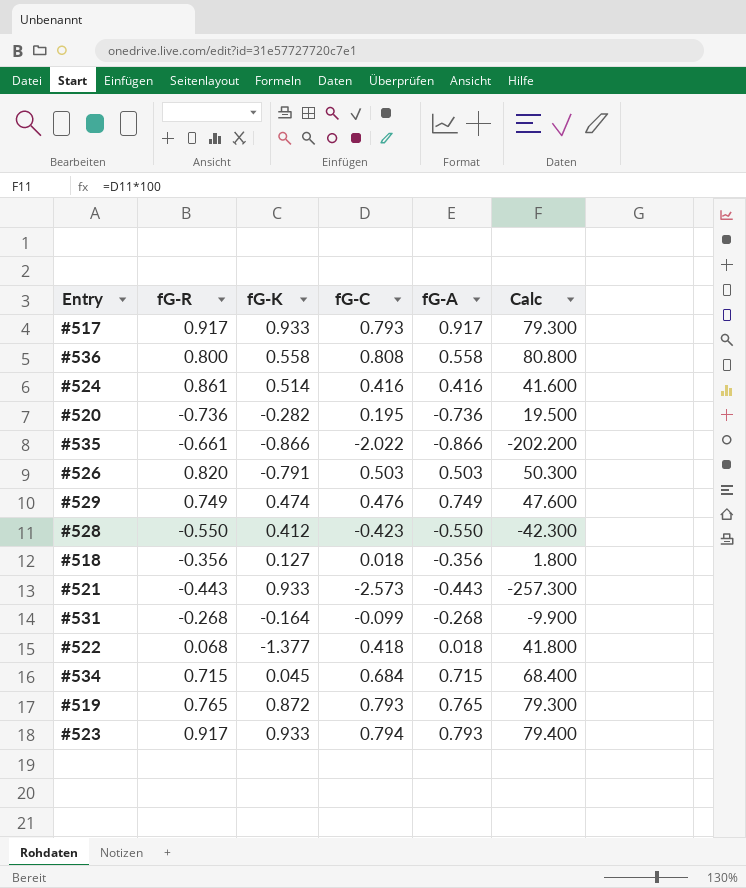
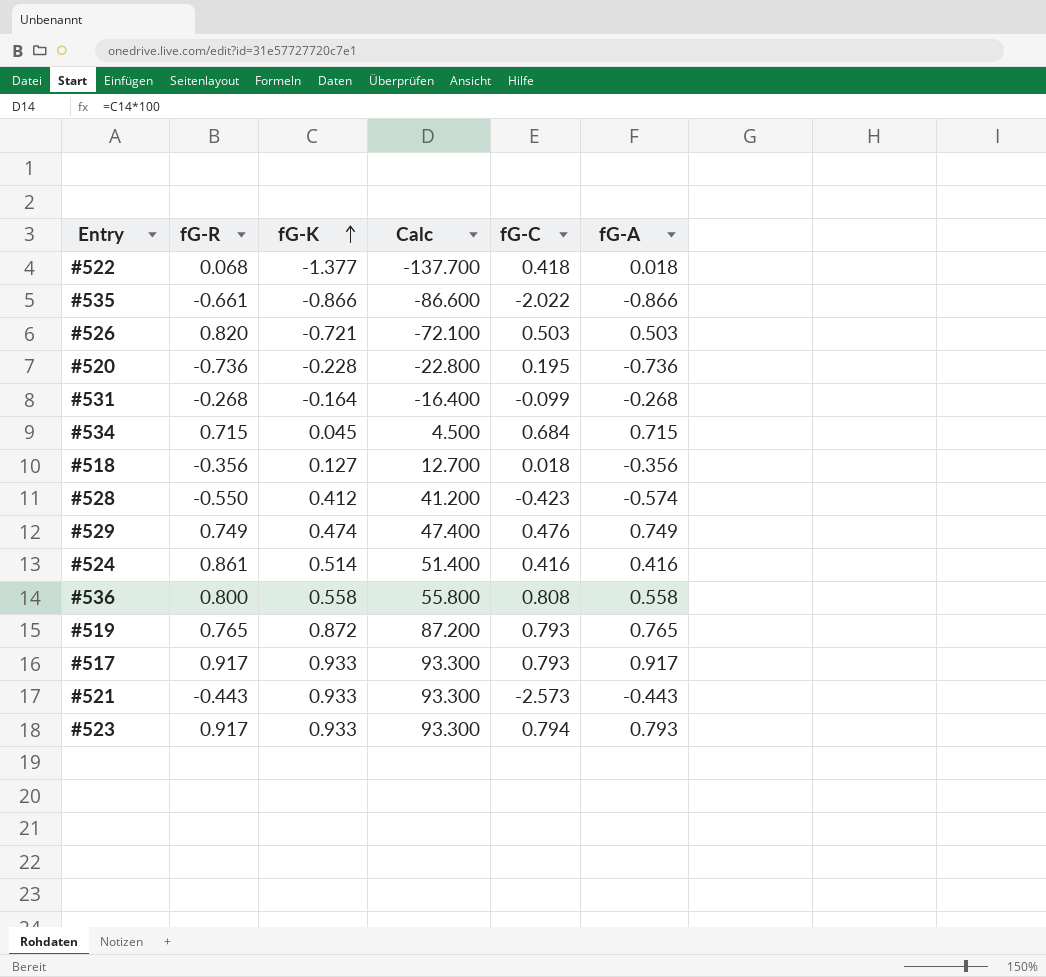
row order: none -> fG-K ascending
column Calc | formula: [fG-C] * 100 -> [fG-K] * 100
column Calc | position: 6 -> 4
#526 | fG-K: -0.791 -> -0.721
#520 | fG-K: -0.282 -> -0.228
#528 | fG-A: -0.550 -> -0.574

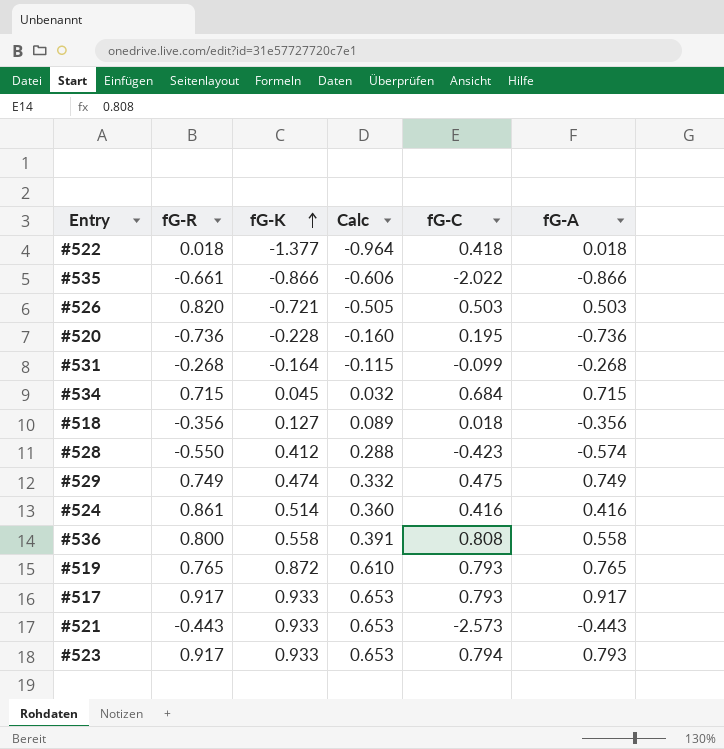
column Calc | formula: [fG-K] * 100 -> [fG-K] * 0.7
#522 | fG-R: 0.068 -> 0.018
#529 | fG-C: 0.476 -> 0.475

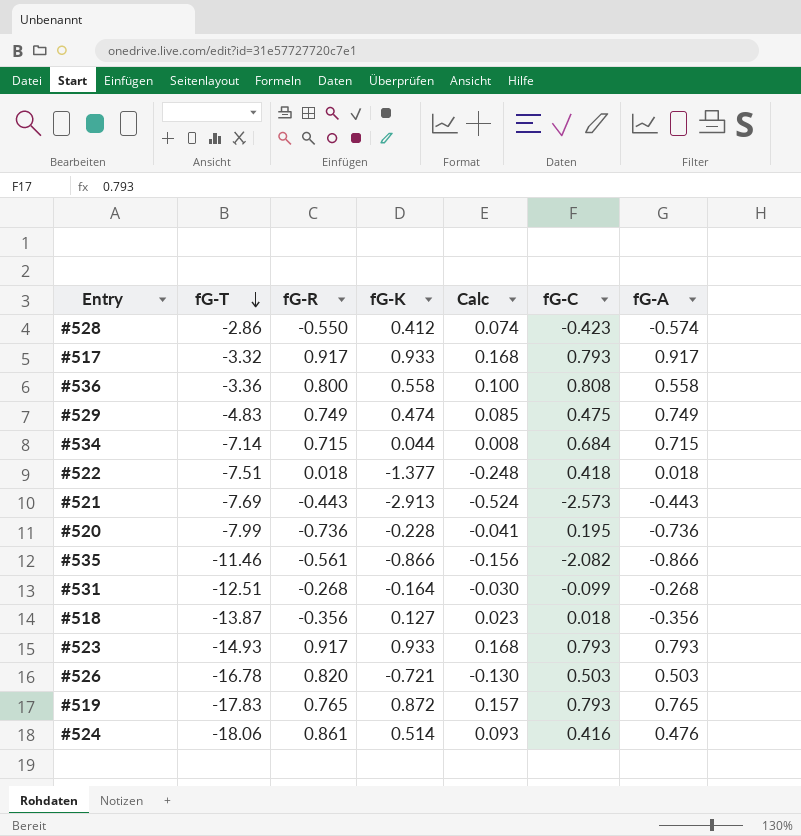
row order: fG-K ascending -> fG-T descending
column fG-T | position: none -> 2
column Calc | formula: [fG-K] * 0.7 -> [fG-K] * 0.18
#534 | fG-K: 0.045 -> 0.044
#521 | fG-K: 0.933 -> -2.913
#535 | fG-R: -0.661 -> -0.561
#535 | fG-C: -2.022 -> -2.082
#523 | fG-C: 0.794 -> 0.793
#524 | fG-A: 0.416 -> 0.476

